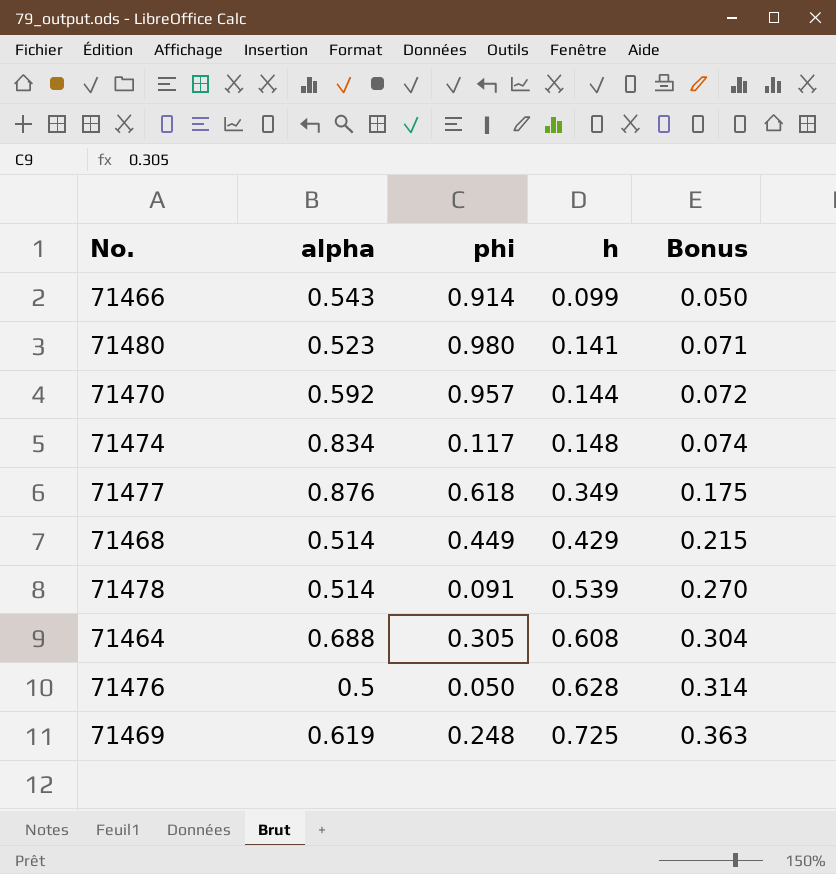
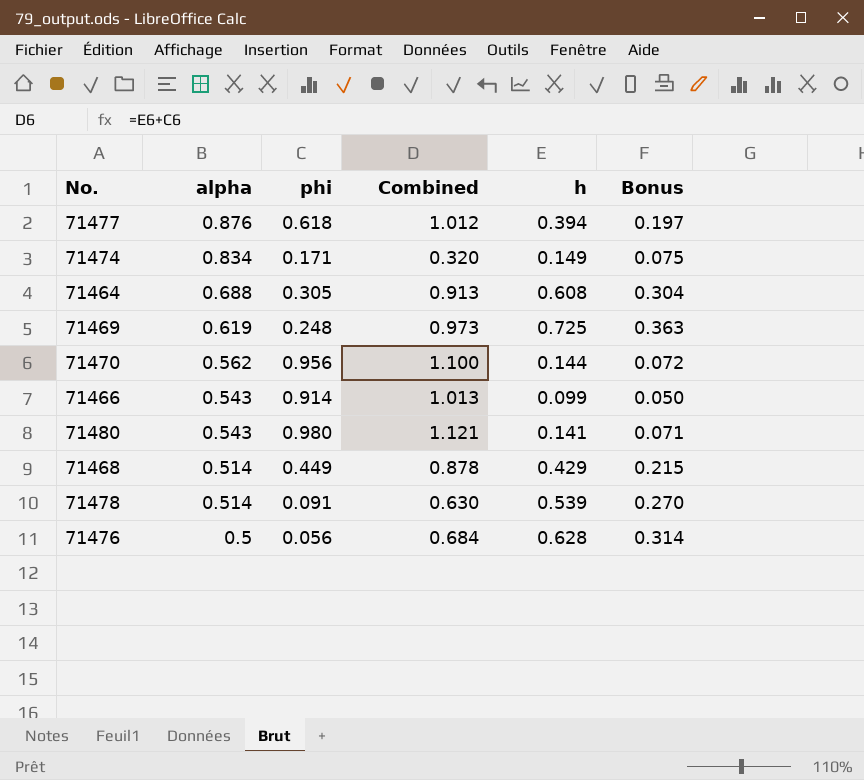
row order: h ascending -> alpha descending
column Combined | formula: none -> [phi] + [h]
71477 | h: 0.349 -> 0.394
71477 | Bonus: 0.175 -> 0.197
71474 | phi: 0.117 -> 0.171
71474 | h: 0.148 -> 0.149
71474 | Bonus: 0.074 -> 0.075
71470 | alpha: 0.592 -> 0.562
71470 | phi: 0.957 -> 0.956
71480 | alpha: 0.523 -> 0.543
71476 | phi: 0.050 -> 0.056

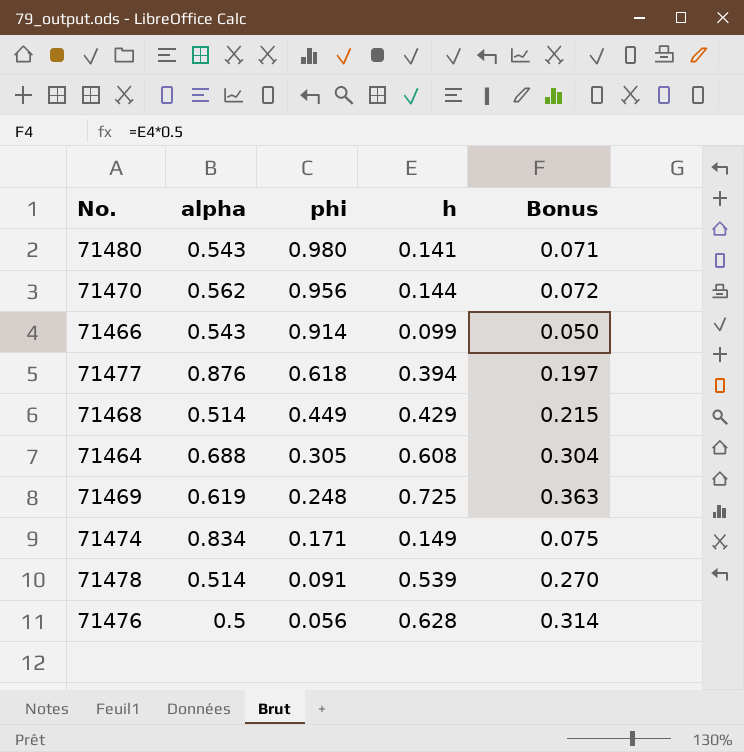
row order: alpha descending -> phi descending
column Combined | formula: [phi] + [h] -> none

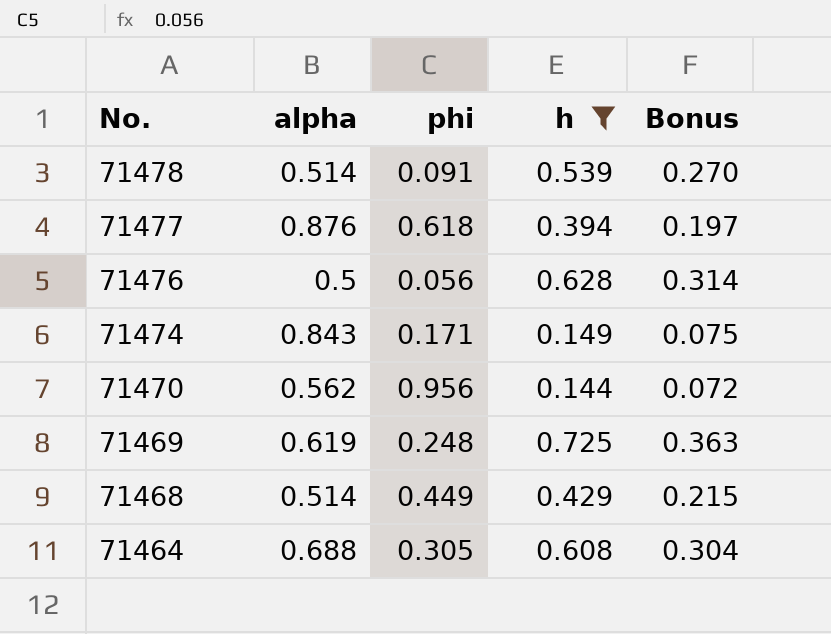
filter: none -> h >= 0.144
row order: phi descending -> No. descending
71474 | alpha: 0.834 -> 0.843

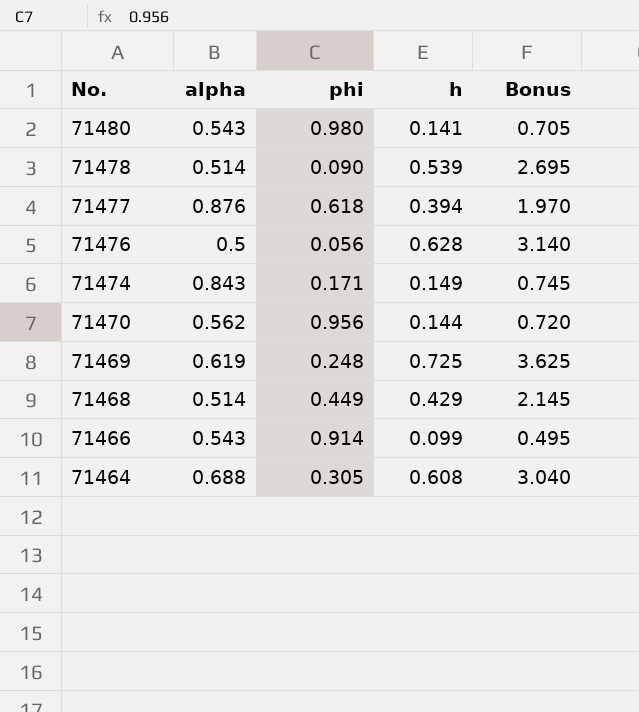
filter: h >= 0.144 -> none
column Bonus | formula: [h] * 0.5 -> [h] * 5
71478 | phi: 0.091 -> 0.090

